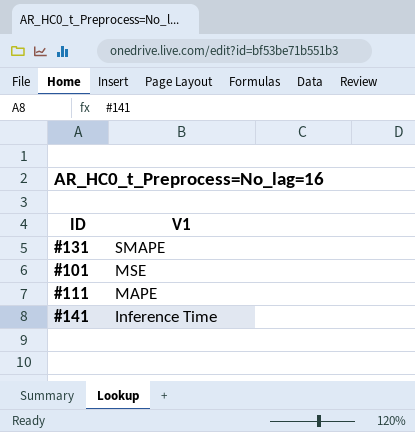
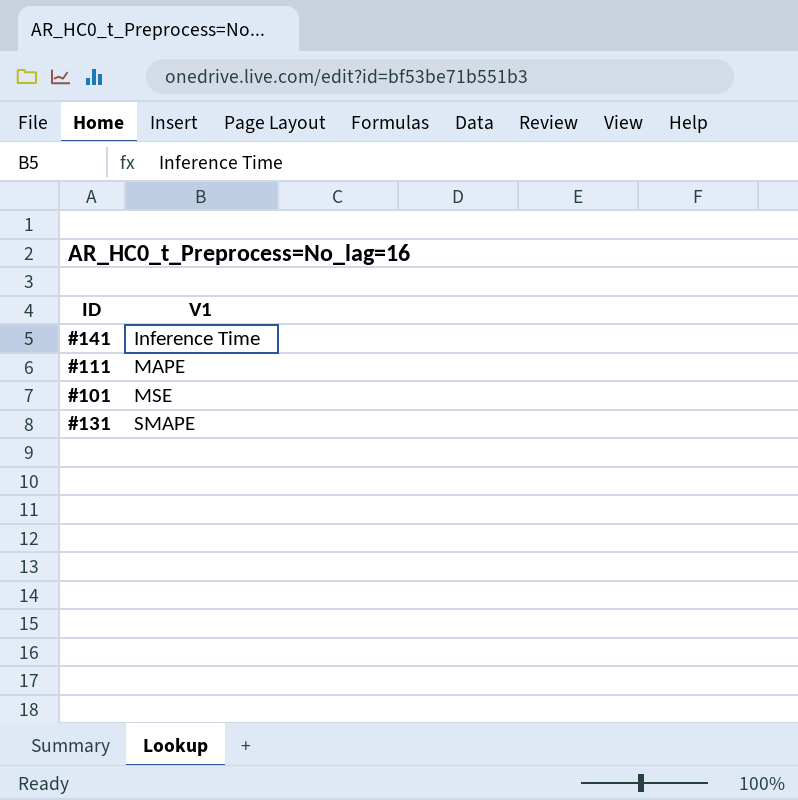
row order: V1 descending -> V1 ascending

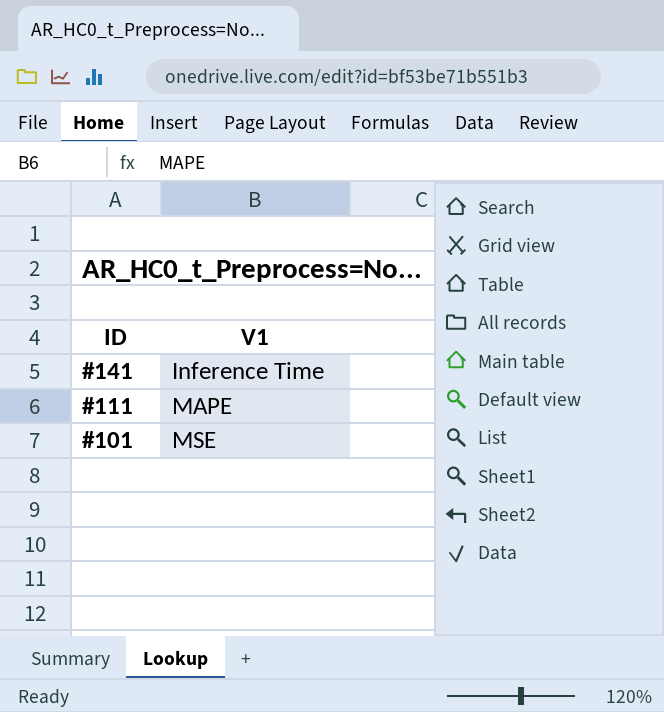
row #131: SMAPE -> none

